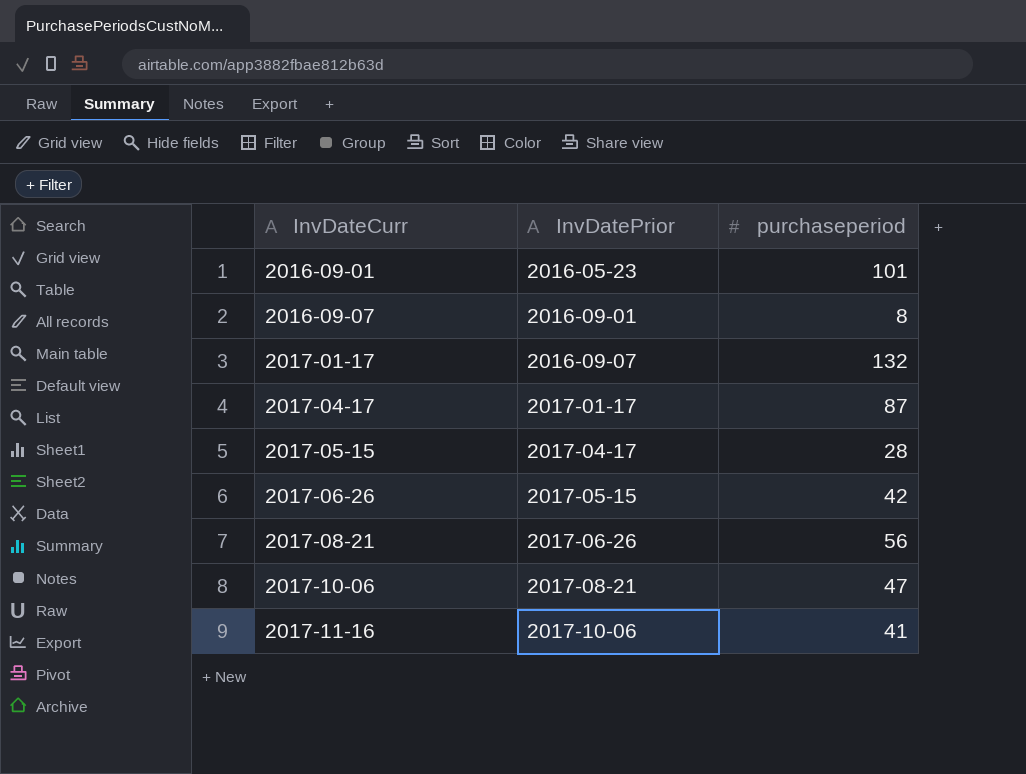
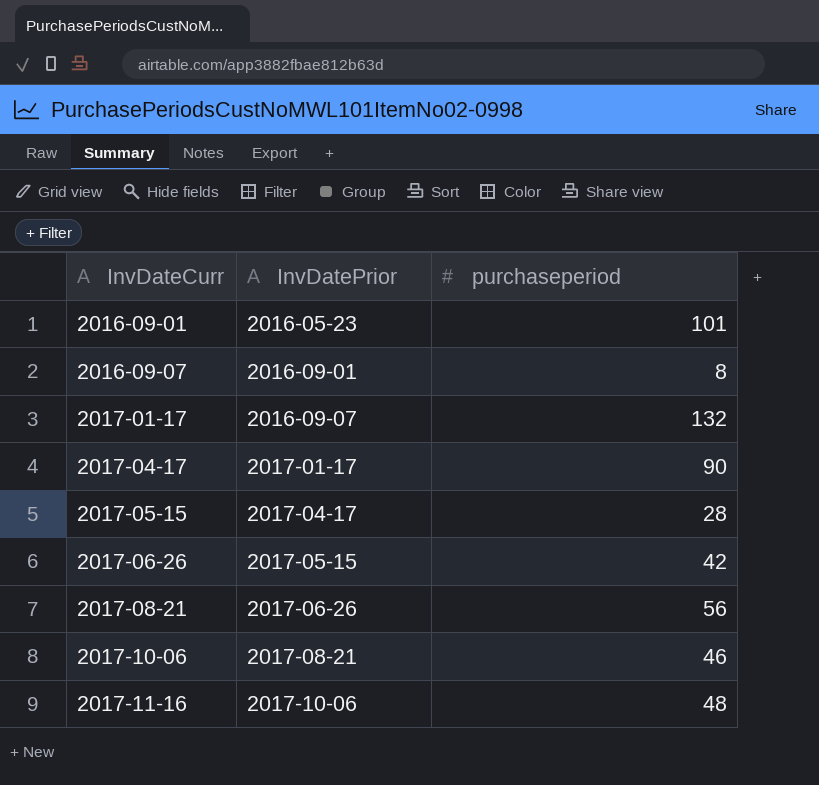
2017-04-17 | purchaseperiod: 87 -> 90
2017-10-06 | purchaseperiod: 47 -> 46
2017-11-16 | purchaseperiod: 41 -> 48

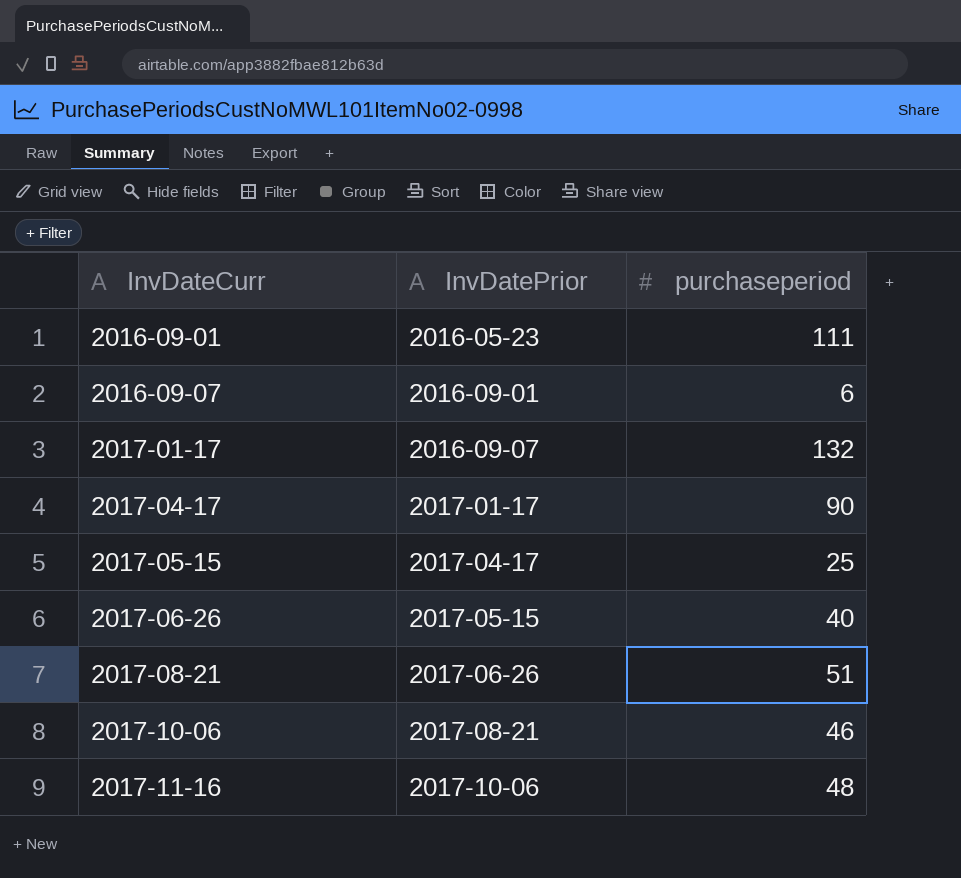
2016-09-01 | purchaseperiod: 101 -> 111
2016-09-07 | purchaseperiod: 8 -> 6
2017-05-15 | purchaseperiod: 28 -> 25
2017-06-26 | purchaseperiod: 42 -> 40
2017-08-21 | purchaseperiod: 56 -> 51

